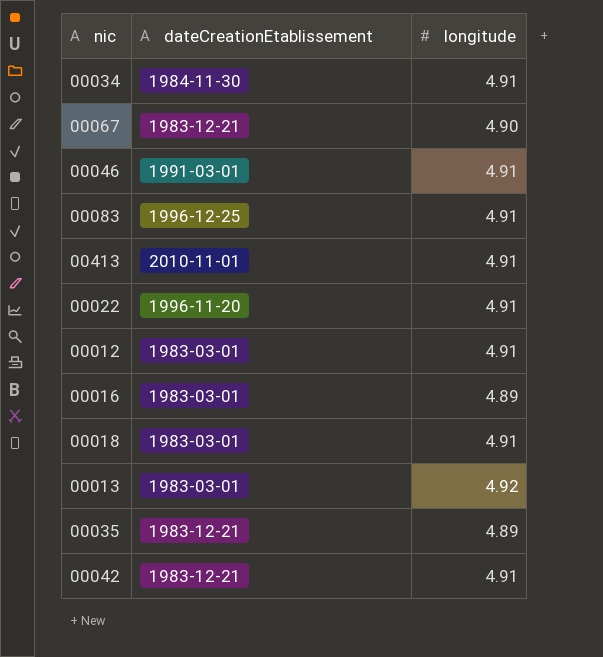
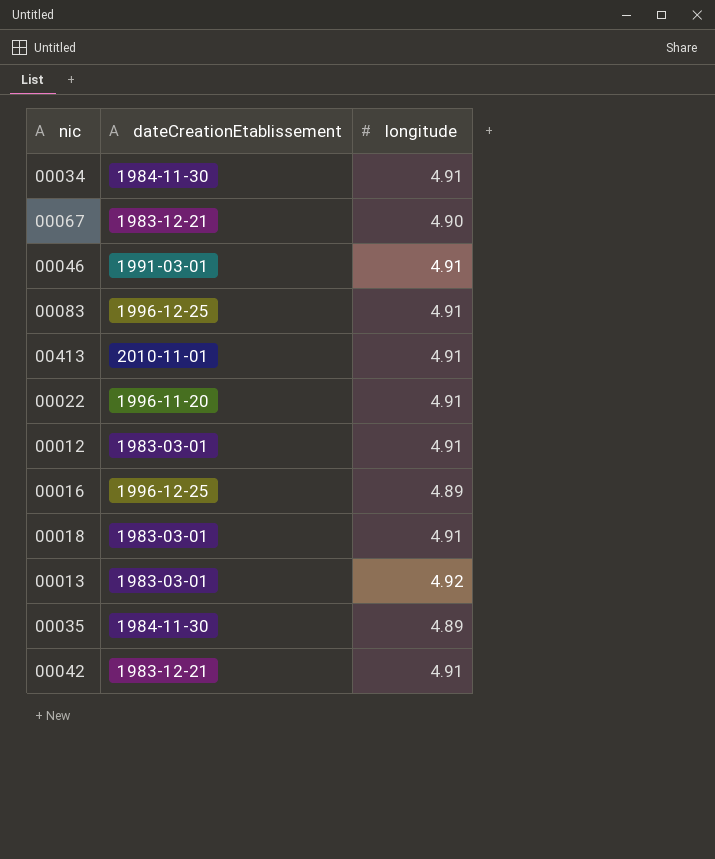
00016 | dateCreationEtablissement: 1983-03-01 -> 1996-12-25
00035 | dateCreationEtablissement: 1983-12-21 -> 1984-11-30

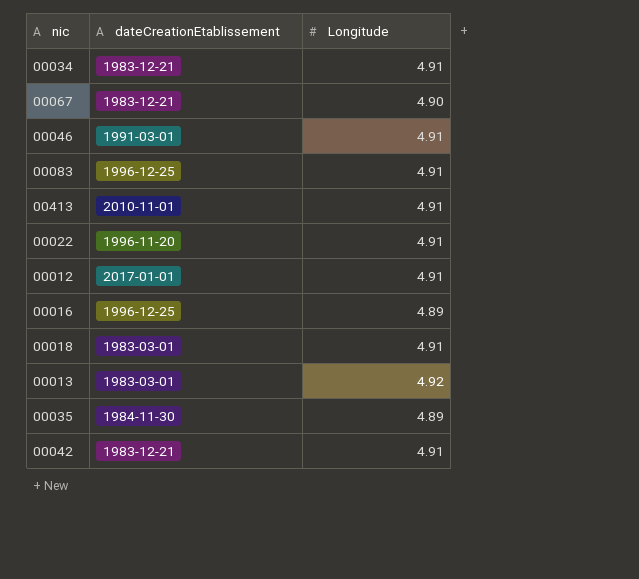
column name: longitude -> Longitude
00034 | dateCreationEtablissement: 1984-11-30 -> 1983-12-21
00012 | dateCreationEtablissement: 1983-03-01 -> 2017-01-01

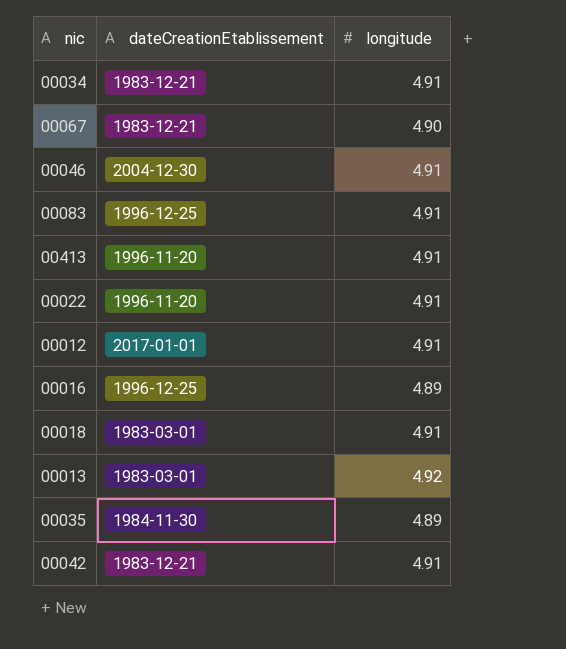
column name: Longitude -> longitude
00046 | dateCreationEtablissement: 1991-03-01 -> 2004-12-30
00413 | dateCreationEtablissement: 2010-11-01 -> 1996-11-20

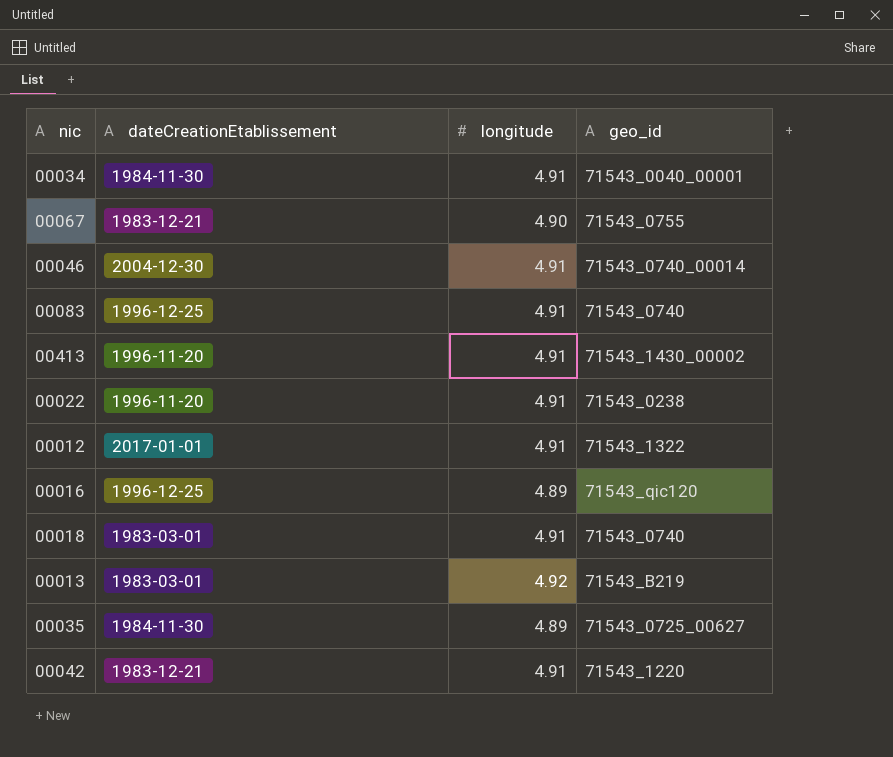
column geo_id | position: none -> 4
00034 | dateCreationEtablissement: 1983-12-21 -> 1984-11-30

